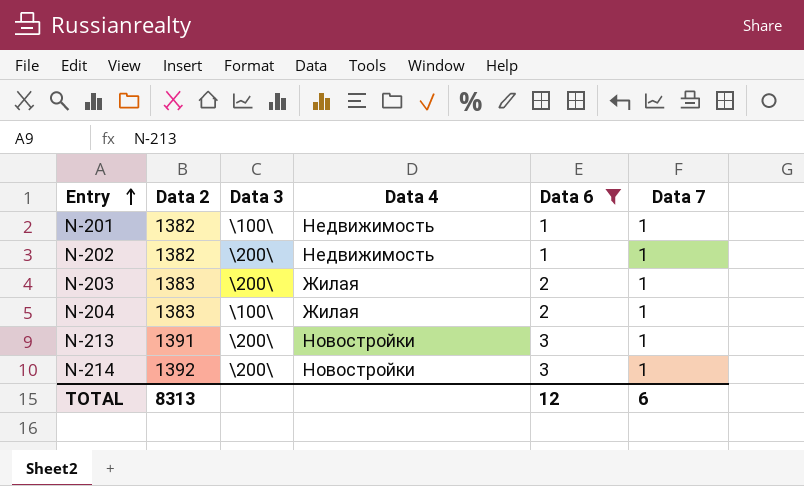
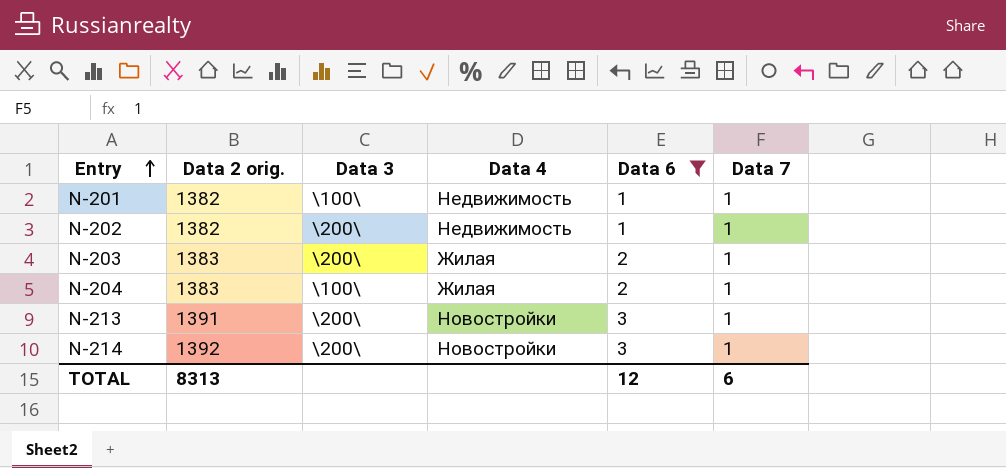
column name: Data 2 -> Data 2 orig.

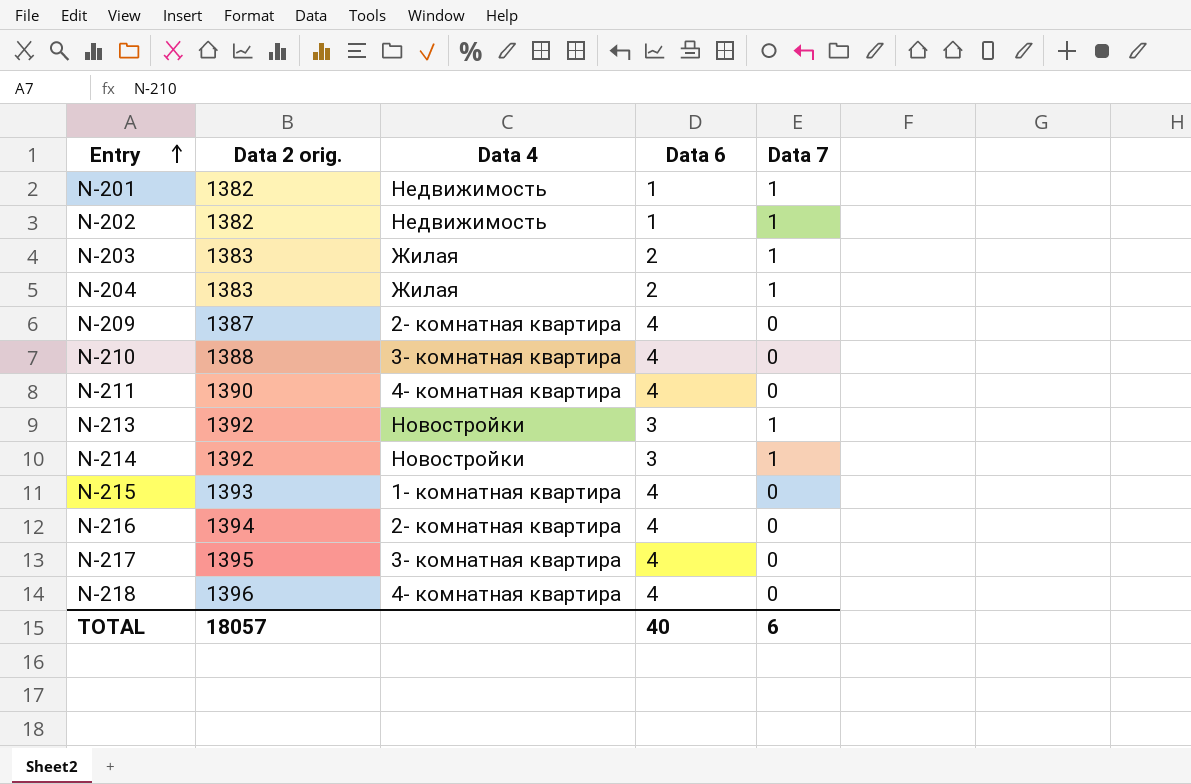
filter: Data 6 != 4 -> none
column Data 3 | position: 3 -> none
N-213 | Data 2 orig.: 1391 -> 1392
TOTAL | Data 2 orig.: 8313 -> 18057
TOTAL | Data 6: 12 -> 40

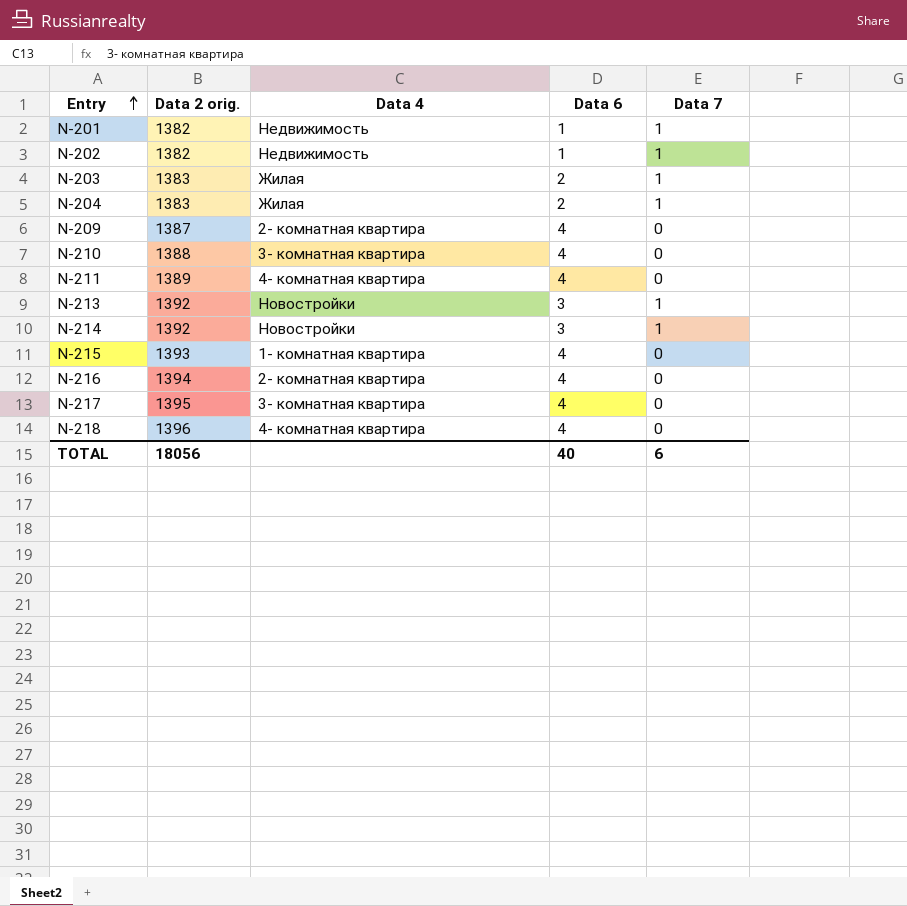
N-211 | Data 2 orig.: 1390 -> 1389
TOTAL | Data 2 orig.: 18057 -> 18056

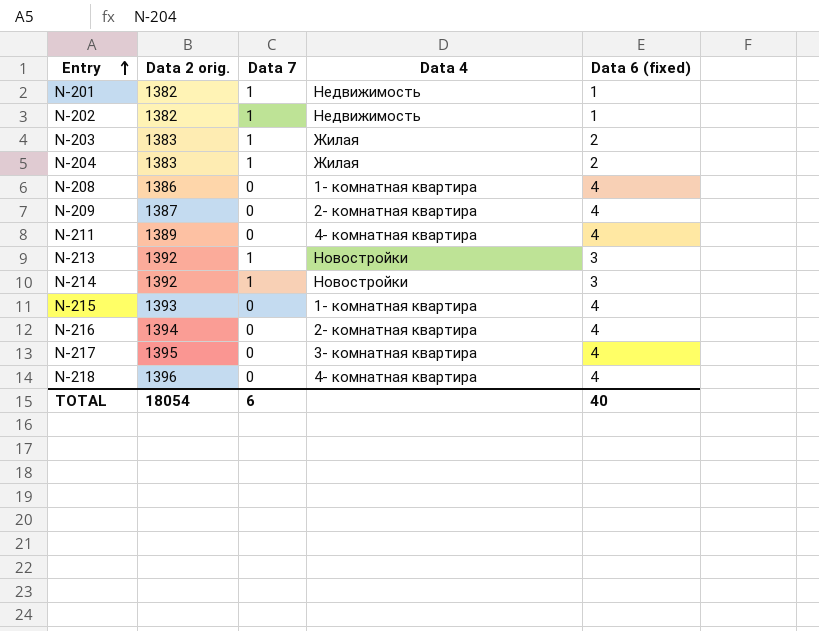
column Data 7 | position: 5 -> 3
column name: Data 6 -> Data 6 (fixed)
row N-210: 1388 | 3- комнатная квартира | 4 | 0 -> none
row N-208: none -> 1386 | 0 | 1- комнатная квартира | 4
TOTAL | Data 2 orig.: 18056 -> 18054

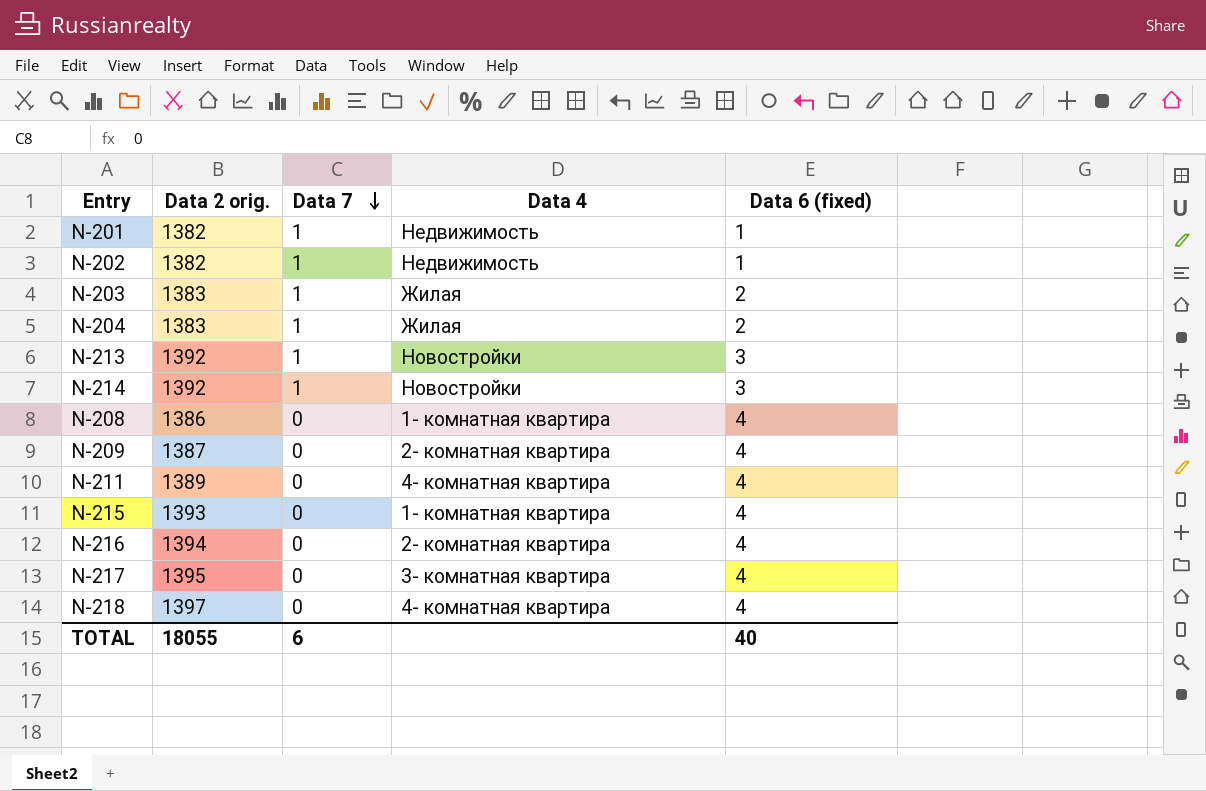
row order: Entry ascending -> Data 7 descending
N-218 | Data 2 orig.: 1396 -> 1397
TOTAL | Data 2 orig.: 18054 -> 18055

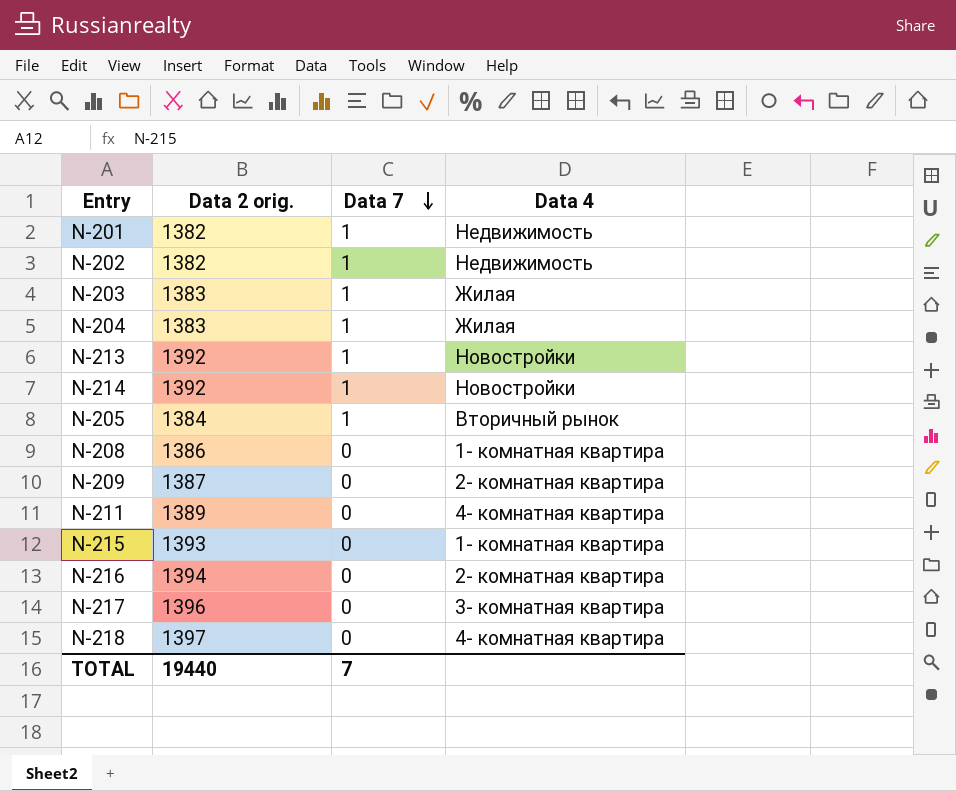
column Data 6 (fixed) | position: 5 -> none
row N-205: none -> 1384 | 1 | Вторичный рынок
N-217 | Data 2 orig.: 1395 -> 1396
TOTAL | Data 2 orig.: 18055 -> 19440
TOTAL | Data 7: 6 -> 7

